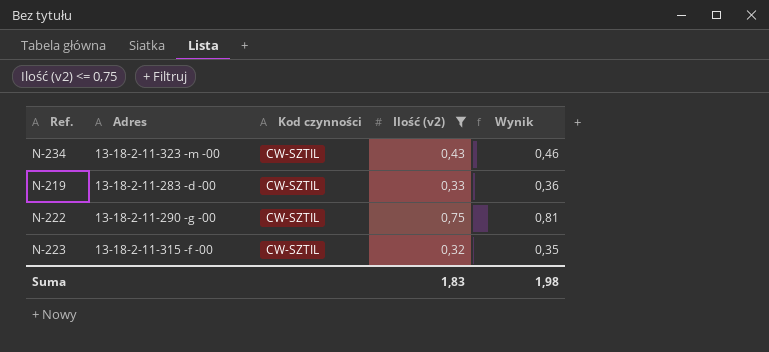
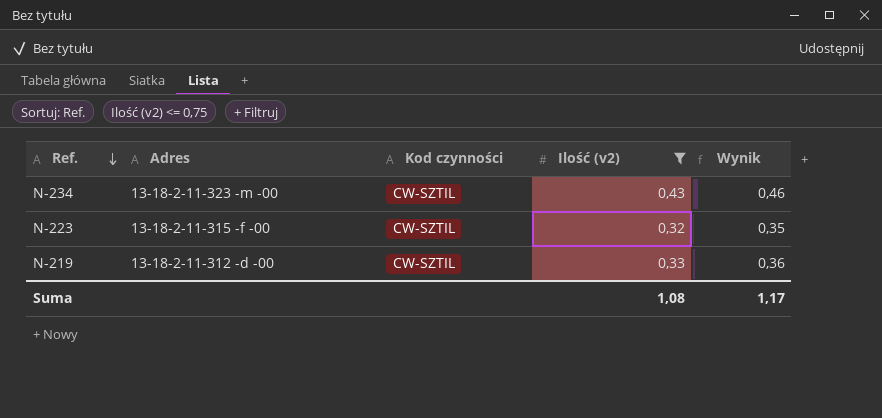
row order: none -> Ref. descending
row N-222: 13-18-2-11-290 -g -00 | CW-SZTIL | 0,75 | 0,81 -> none
N-219 | Adres: 13-18-2-11-283 -d -00 -> 13-18-2-11-312 -d -00
Suma | Ilość (v2): 1,83 -> 1,08
Suma | Wynik: 1,98 -> 1,17

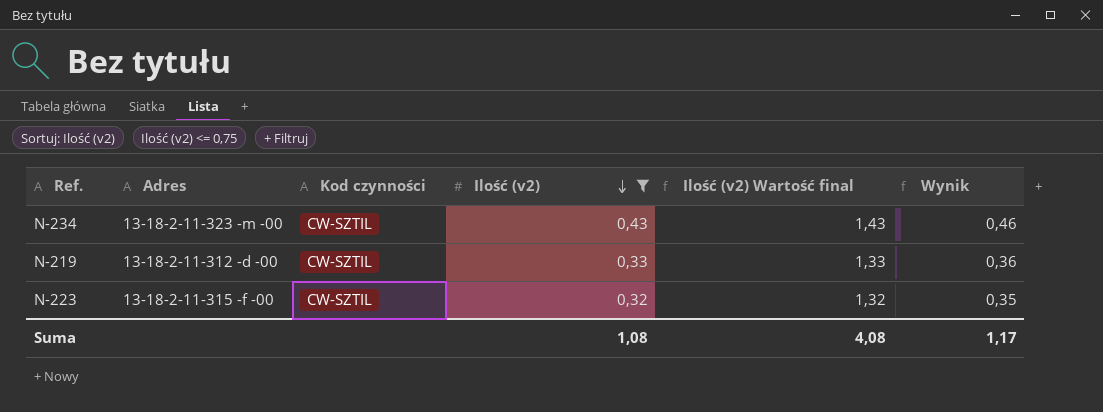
row order: Ref. descending -> Ilość (v2) descending
column Ilość (v2) Wartość final | formula: none -> [Ilość (v2)] + 1

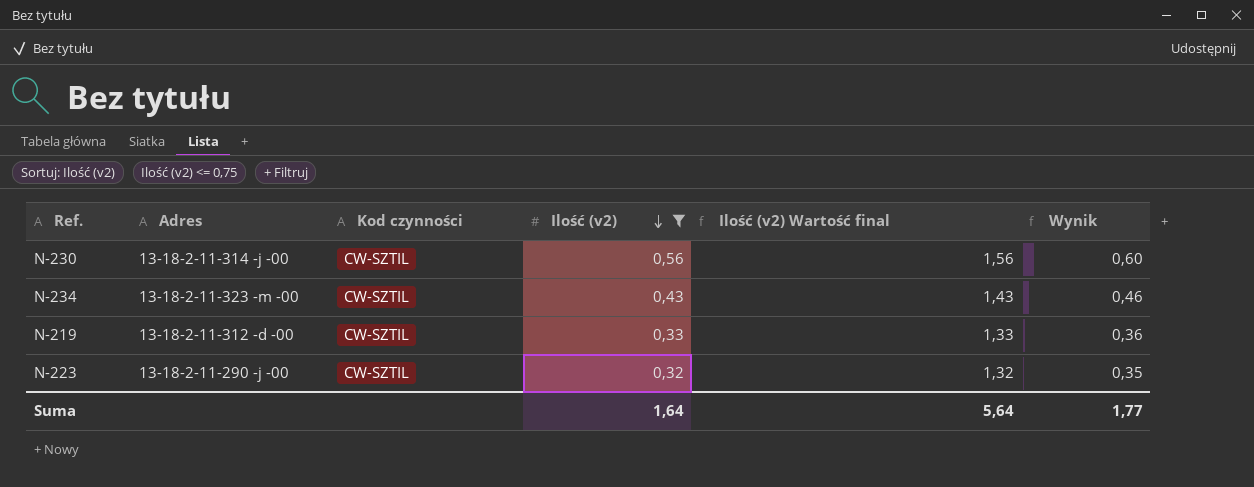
row N-230: none -> 13-18-2-11-314 -j -00 | CW-SZTIL | 0,56 | 1,56 | 0,60
N-223 | Adres: 13-18-2-11-315 -f -00 -> 13-18-2-11-290 -j -00
Suma | Ilość (v2): 1,08 -> 1,64
Suma | Ilość (v2) Wartość final: 4,08 -> 5,64
Suma | Wynik: 1,17 -> 1,77

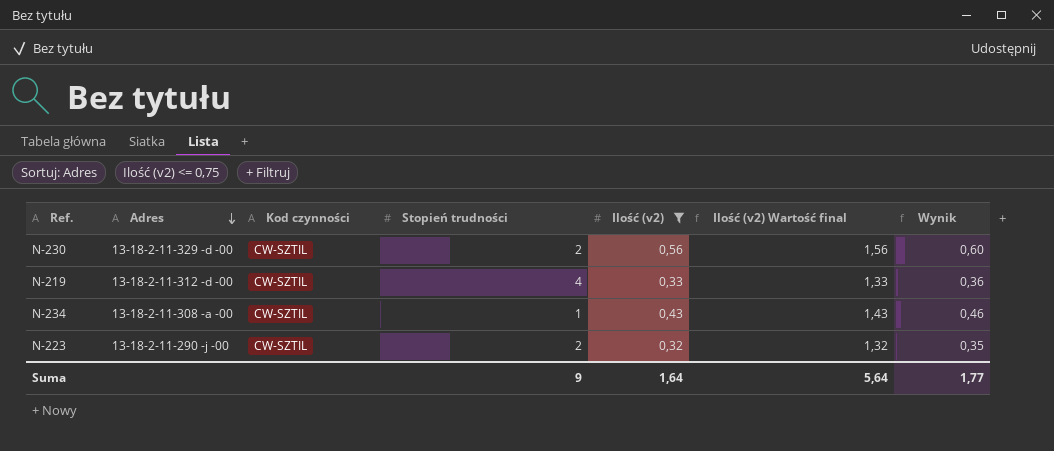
row order: Ilość (v2) descending -> Adres descending
column Stopień trudności | position: none -> 4
N-230 | Adres: 13-18-2-11-314 -j -00 -> 13-18-2-11-329 -d -00
N-234 | Adres: 13-18-2-11-323 -m -00 -> 13-18-2-11-308 -a -00

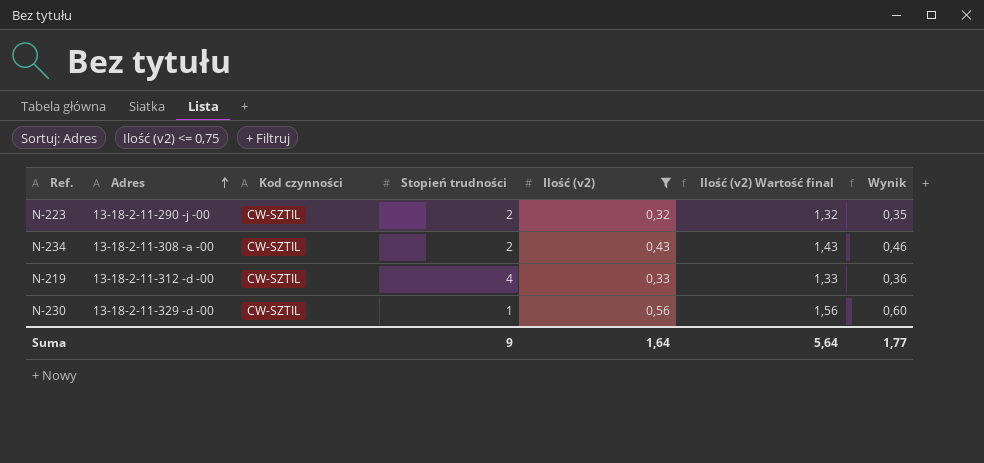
row order: Adres descending -> Adres ascending
N-234 | Stopień trudności: 1 -> 2
N-230 | Stopień trudności: 2 -> 1

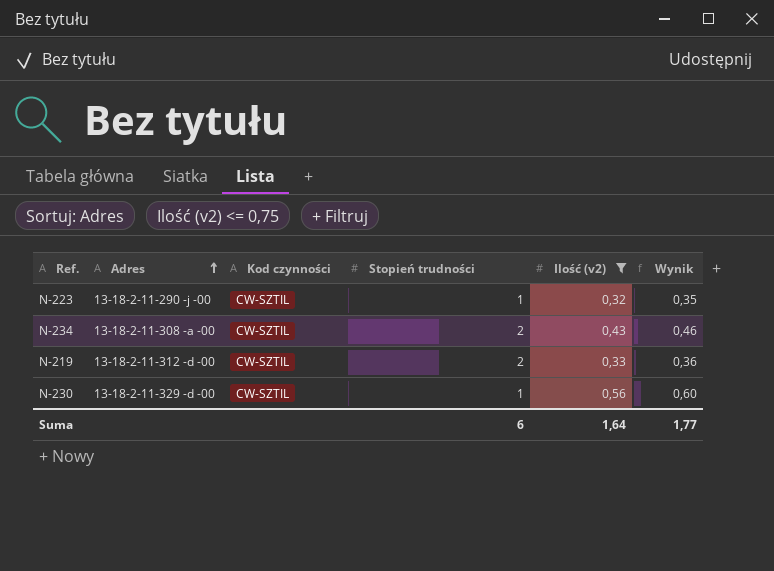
column Ilość (v2) Wartość final | formula: [Ilość (v2)] + 1 -> none
N-223 | Stopień trudności: 2 -> 1
N-219 | Stopień trudności: 4 -> 2
Suma | Stopień trudności: 9 -> 6

